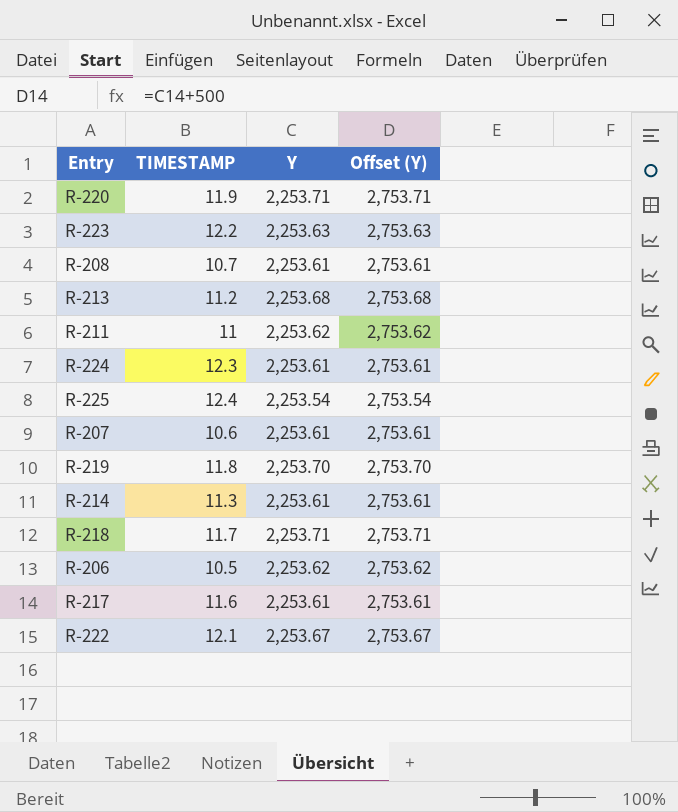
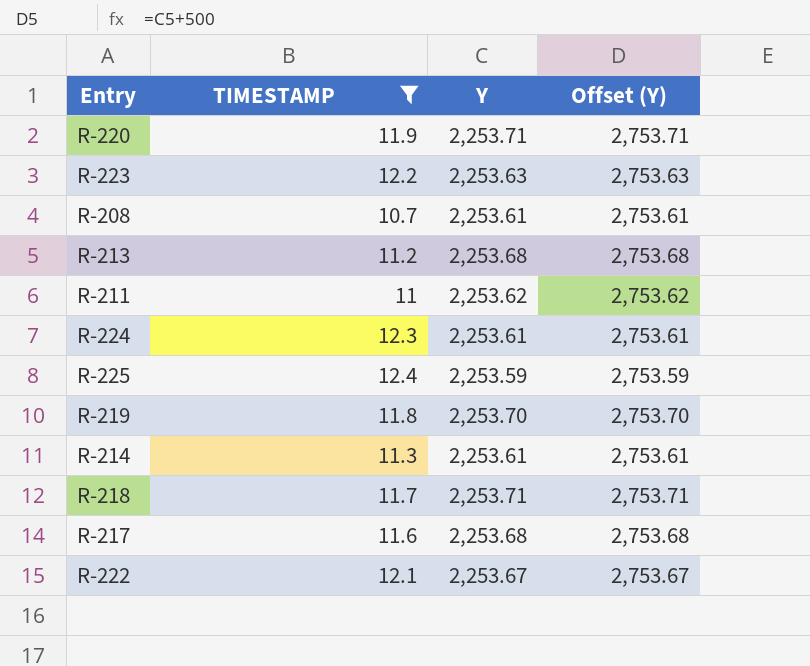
filter: none -> TIMESTAMP >= 10.7
R-225 | Y: 2,253.54 -> 2,253.59
R-225 | Offset (Y): 2,753.54 -> 2,753.59
R-217 | Y: 2,253.61 -> 2,253.68
R-217 | Offset (Y): 2,753.61 -> 2,753.68

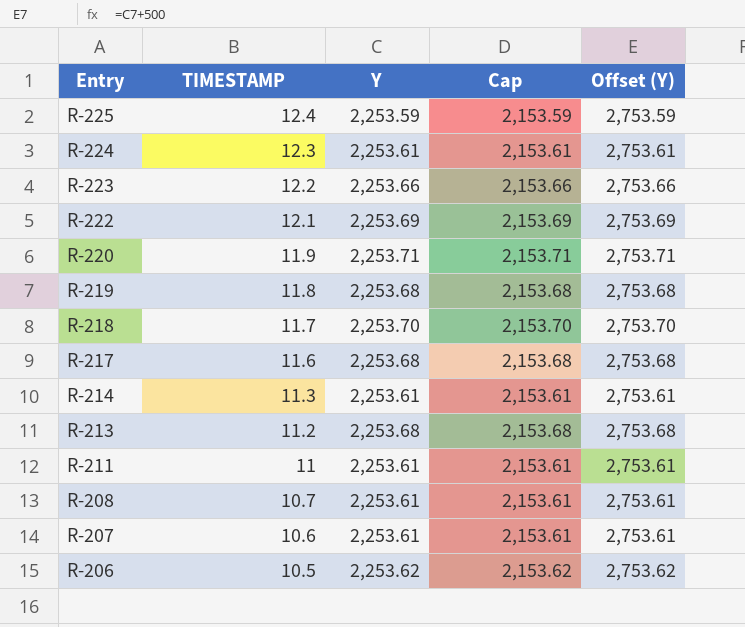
filter: TIMESTAMP >= 10.7 -> none
row order: none -> Entry descending
column Cap | formula: none -> [Y] - 100
R-223 | Y: 2,253.63 -> 2,253.66
R-223 | Offset (Y): 2,753.63 -> 2,753.66
R-222 | Y: 2,253.67 -> 2,253.69
R-222 | Offset (Y): 2,753.67 -> 2,753.69
R-219 | Y: 2,253.70 -> 2,253.68
R-219 | Offset (Y): 2,753.70 -> 2,753.68
R-218 | Y: 2,253.71 -> 2,253.70
R-218 | Offset (Y): 2,753.71 -> 2,753.70
R-211 | Y: 2,253.62 -> 2,253.61
R-211 | Offset (Y): 2,753.62 -> 2,753.61

